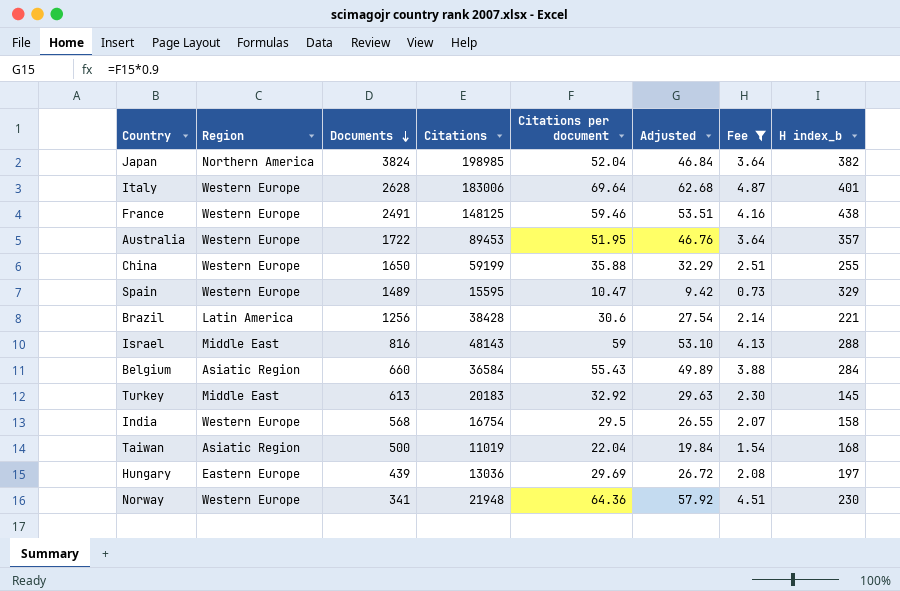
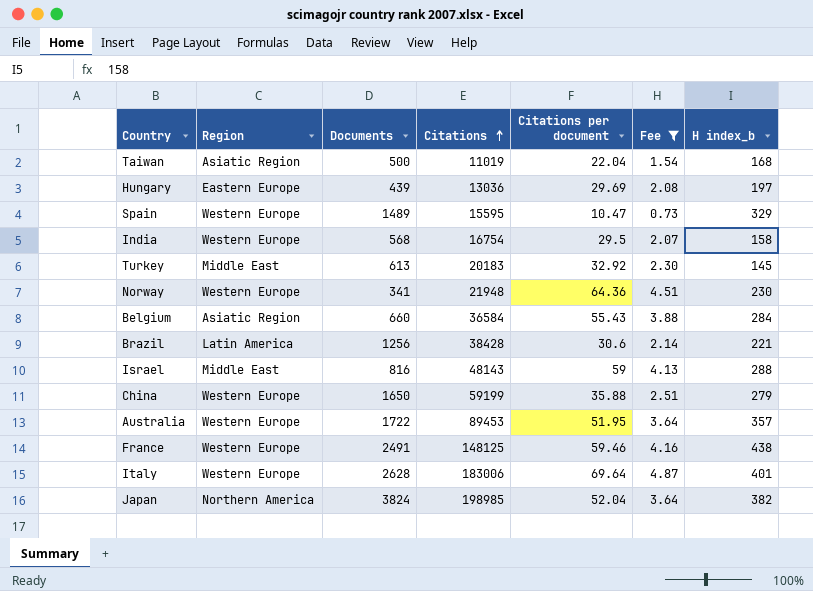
row order: Documents descending -> Citations ascending
column Adjusted | formula: [Citations per document] * 0.9 -> none
China | H index_b: 255 -> 279

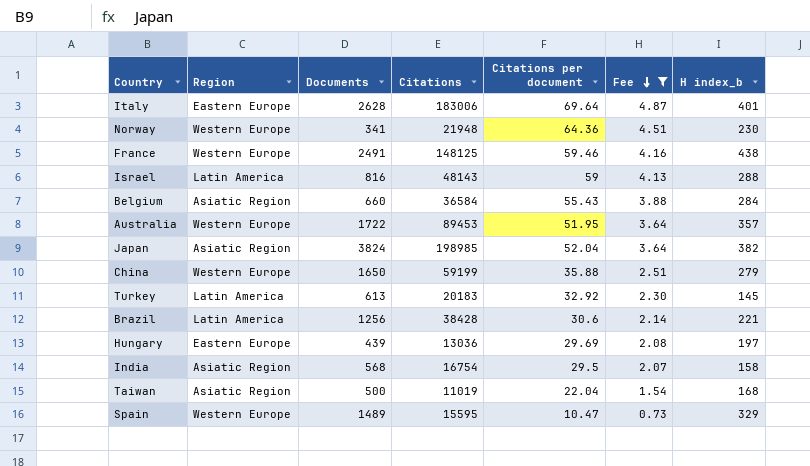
row order: Citations ascending -> Fee descending
Italy | Region: Western Europe -> Eastern Europe
Israel | Region: Middle East -> Latin America
Japan | Region: Northern America -> Asiatic Region
Turkey | Region: Middle East -> Latin America
India | Region: Western Europe -> Asiatic Region

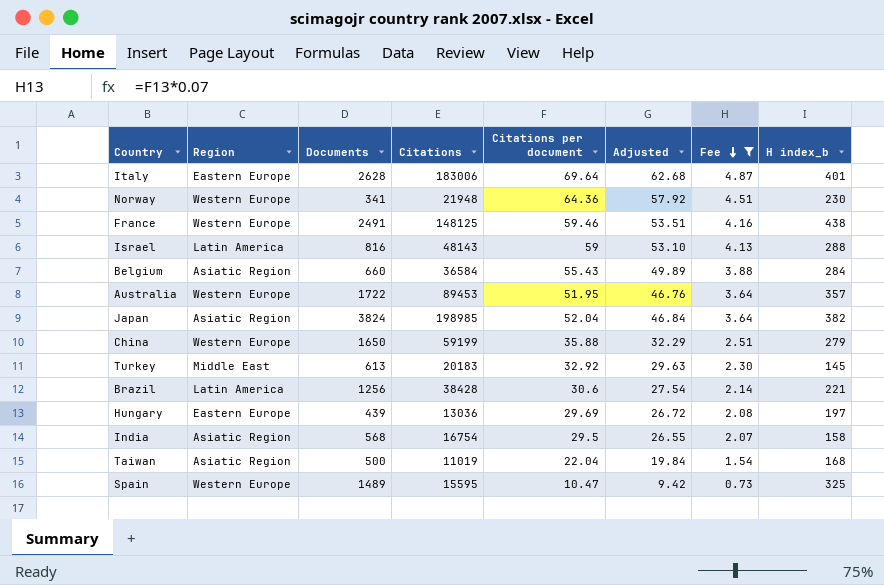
column Adjusted | formula: none -> [Citations per document] * 0.9
Turkey | Region: Latin America -> Middle East
Spain | H index_b: 329 -> 325

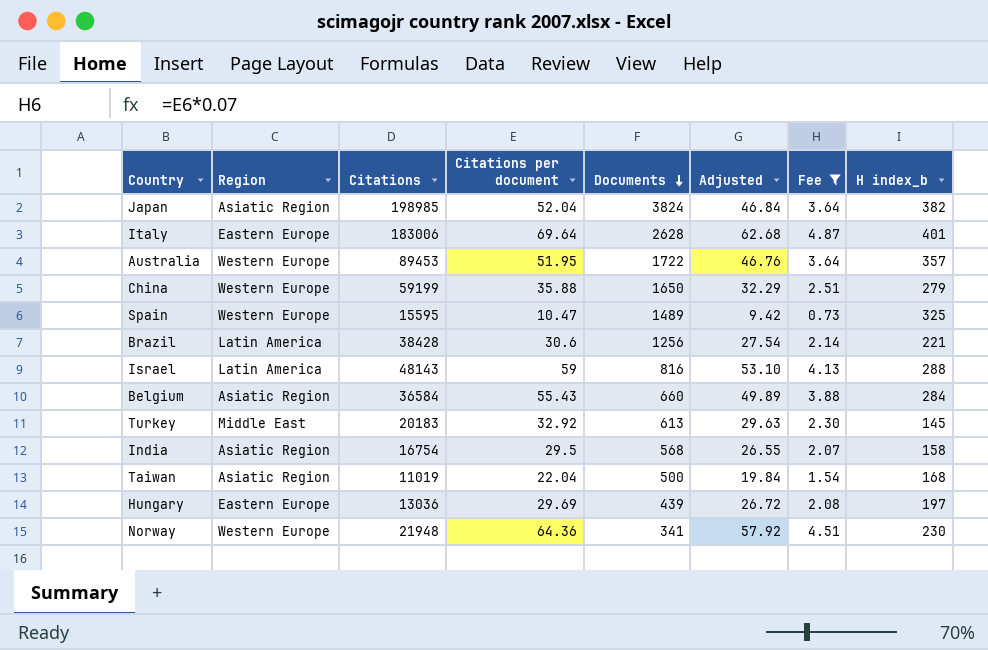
row order: Fee descending -> Documents descending
column Documents | position: 3 -> 5
row France: Western Europe | 2491 | 148125 | 59.46 | 53.51 | 4.16 | 438 -> none

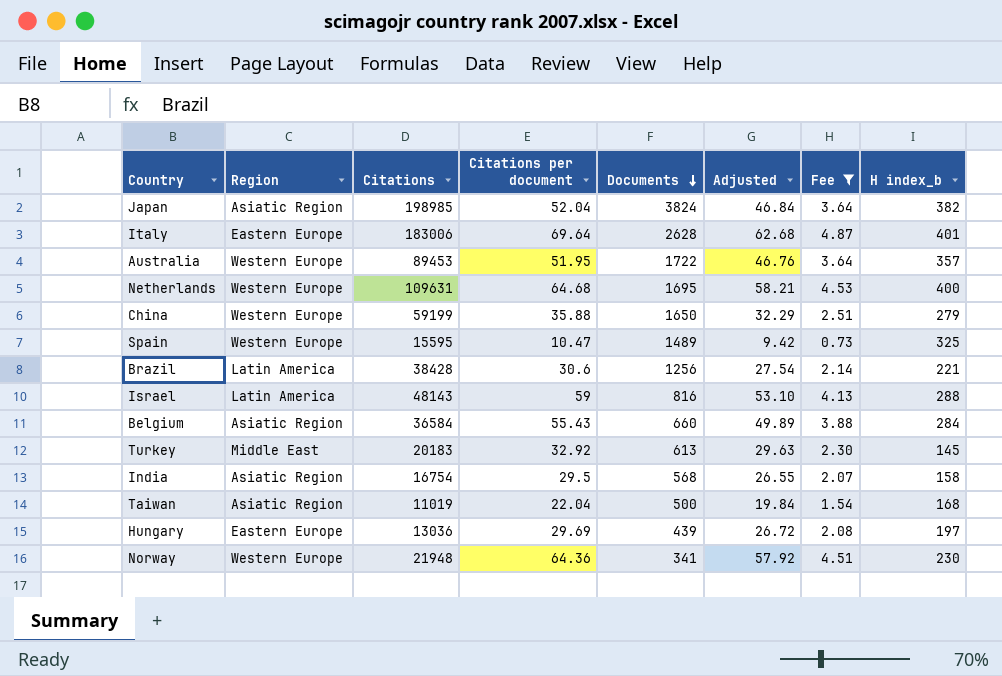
row Netherlands: none -> Western Europe | 109631 | 64.68 | 1695 | 58.21 | 4.53 | 400

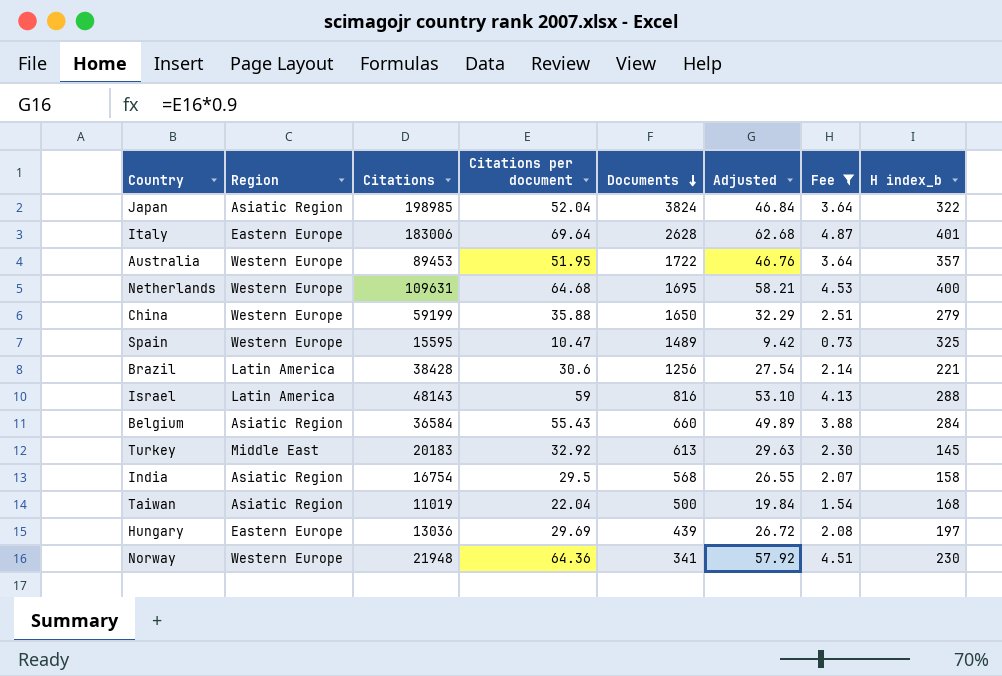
Japan | H index_b: 382 -> 322

